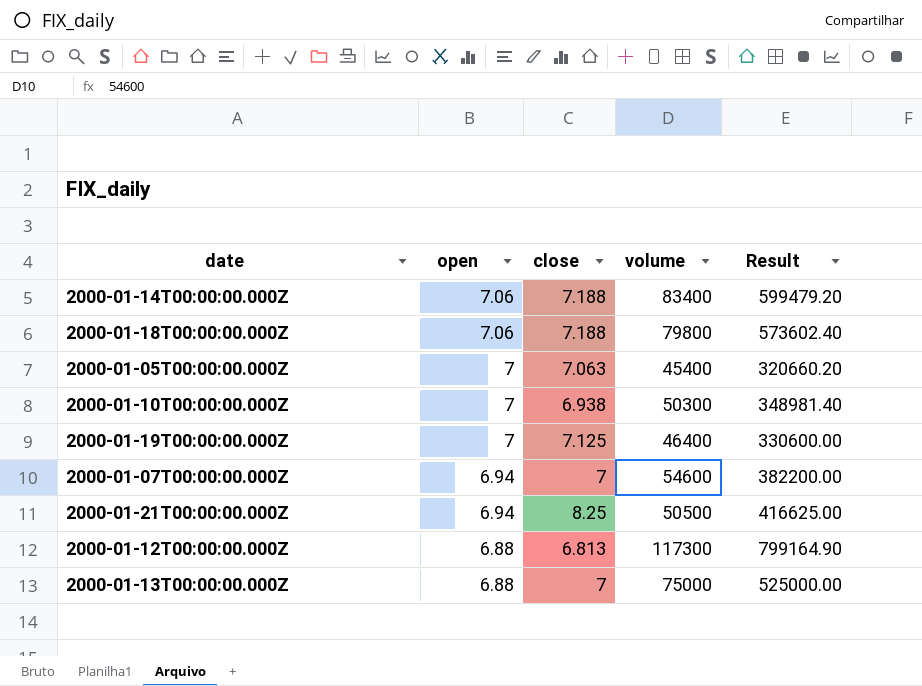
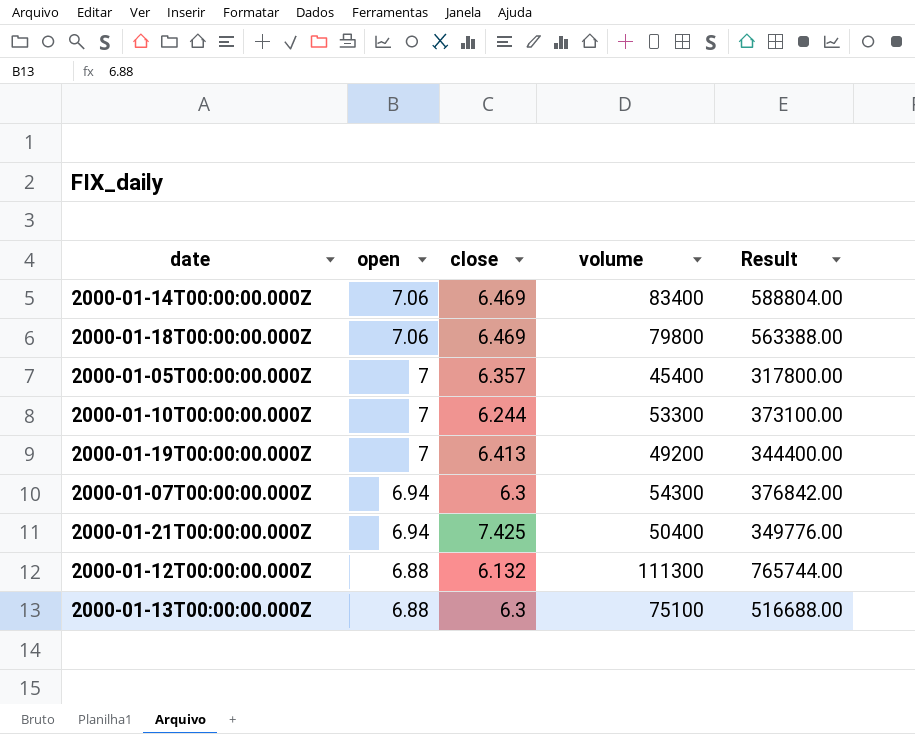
column Result | formula: [close] * [volume] -> [open] * [volume]
2000-01-14T00:00:00.000Z | close: 7.188 -> 6.469
2000-01-18T00:00:00.000Z | close: 7.188 -> 6.469
2000-01-05T00:00:00.000Z | close: 7.063 -> 6.357
2000-01-10T00:00:00.000Z | close: 6.938 -> 6.244
2000-01-10T00:00:00.000Z | volume: 50300 -> 53300
2000-01-19T00:00:00.000Z | close: 7.125 -> 6.413
2000-01-19T00:00:00.000Z | volume: 46400 -> 49200
2000-01-07T00:00:00.000Z | close: 7 -> 6.3
2000-01-07T00:00:00.000Z | volume: 54600 -> 54300
2000-01-21T00:00:00.000Z | close: 8.25 -> 7.425
2000-01-21T00:00:00.000Z | volume: 50500 -> 50400
2000-01-12T00:00:00.000Z | close: 6.813 -> 6.132
2000-01-12T00:00:00.000Z | volume: 117300 -> 111300
2000-01-13T00:00:00.000Z | close: 7 -> 6.3
2000-01-13T00:00:00.000Z | volume: 75000 -> 75100

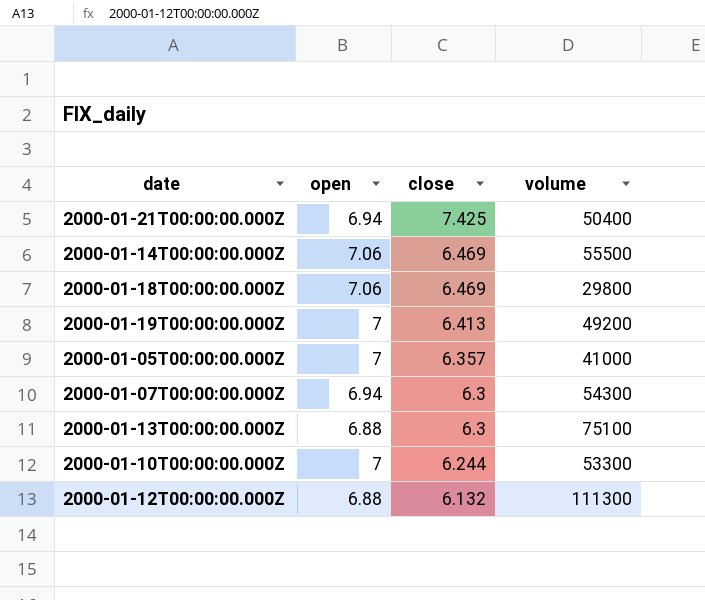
row order: open descending -> close descending
column Result | formula: [open] * [volume] -> none
2000-01-14T00:00:00.000Z | volume: 83400 -> 55500
2000-01-18T00:00:00.000Z | volume: 79800 -> 29800
2000-01-05T00:00:00.000Z | volume: 45400 -> 41000

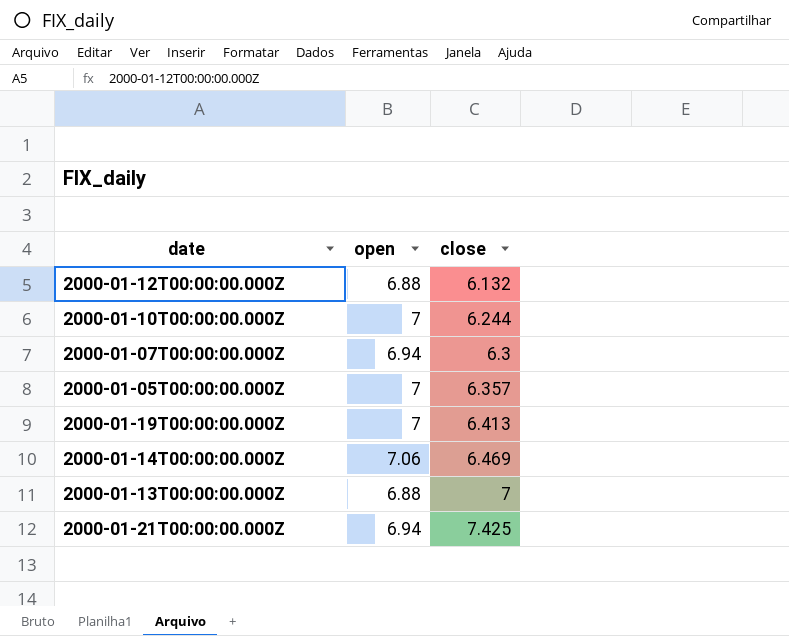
row order: close descending -> close ascending
column volume | position: 4 -> none
row 2000-01-18T00:00:00.000Z: 7.06 | 6.469 | 29800 -> none
2000-01-13T00:00:00.000Z | close: 6.3 -> 7

